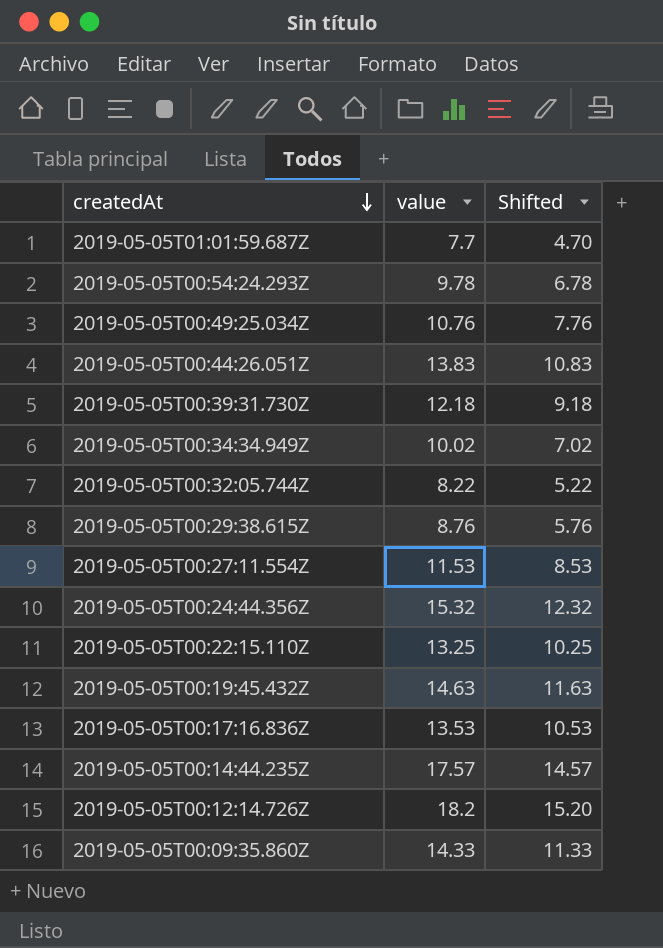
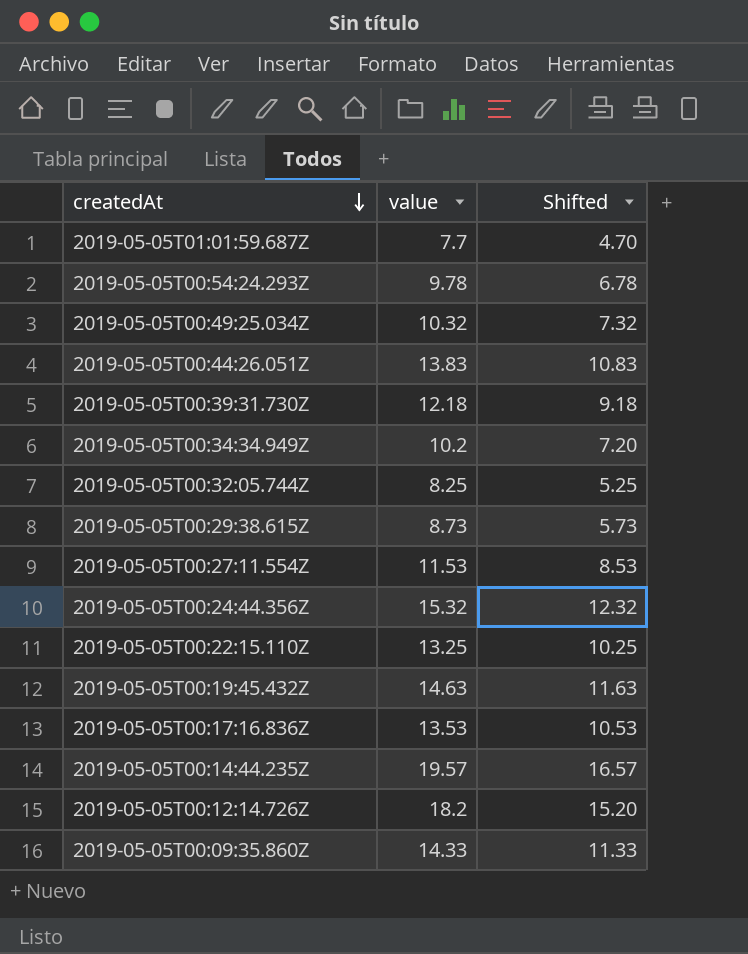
2019-05-05T00:49:25.034Z | value: 10.76 -> 10.32
2019-05-05T00:49:25.034Z | Shifted: 7.76 -> 7.32
2019-05-05T00:34:34.949Z | value: 10.02 -> 10.2
2019-05-05T00:34:34.949Z | Shifted: 7.02 -> 7.20
2019-05-05T00:32:05.744Z | value: 8.22 -> 8.25
2019-05-05T00:32:05.744Z | Shifted: 5.22 -> 5.25
2019-05-05T00:29:38.615Z | value: 8.76 -> 8.73
2019-05-05T00:29:38.615Z | Shifted: 5.76 -> 5.73
2019-05-05T00:14:44.235Z | value: 17.57 -> 19.57
2019-05-05T00:14:44.235Z | Shifted: 14.57 -> 16.57

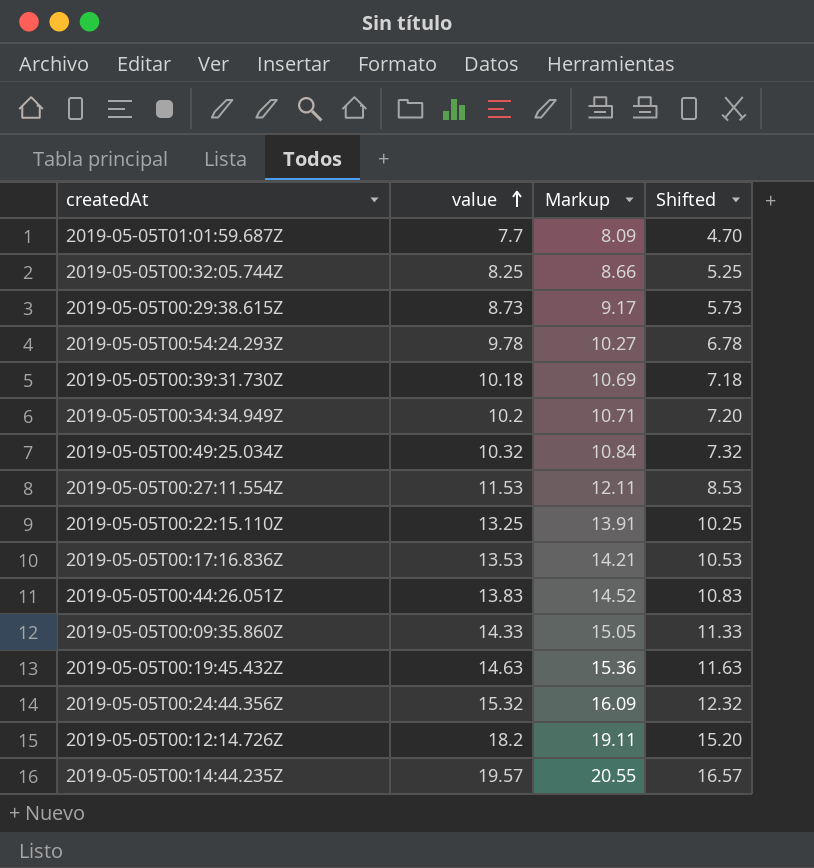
row order: createdAt descending -> value ascending
column Markup | formula: none -> [value] * 1.05
2019-05-05T00:39:31.730Z | value: 12.18 -> 10.18
2019-05-05T00:39:31.730Z | Shifted: 9.18 -> 7.18

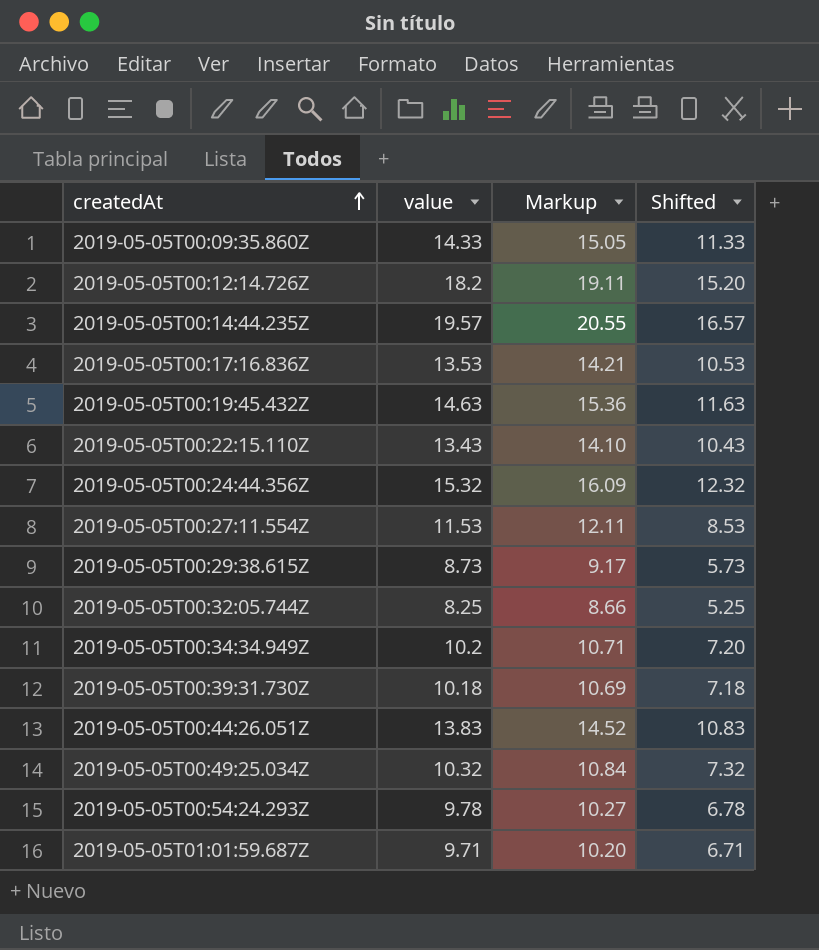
row order: value ascending -> createdAt ascending
2019-05-05T00:22:15.110Z | value: 13.25 -> 13.43
2019-05-05T00:22:15.110Z | Markup: 13.91 -> 14.10
2019-05-05T00:22:15.110Z | Shifted: 10.25 -> 10.43
2019-05-05T01:01:59.687Z | value: 7.7 -> 9.71
2019-05-05T01:01:59.687Z | Markup: 8.09 -> 10.20
2019-05-05T01:01:59.687Z | Shifted: 4.70 -> 6.71

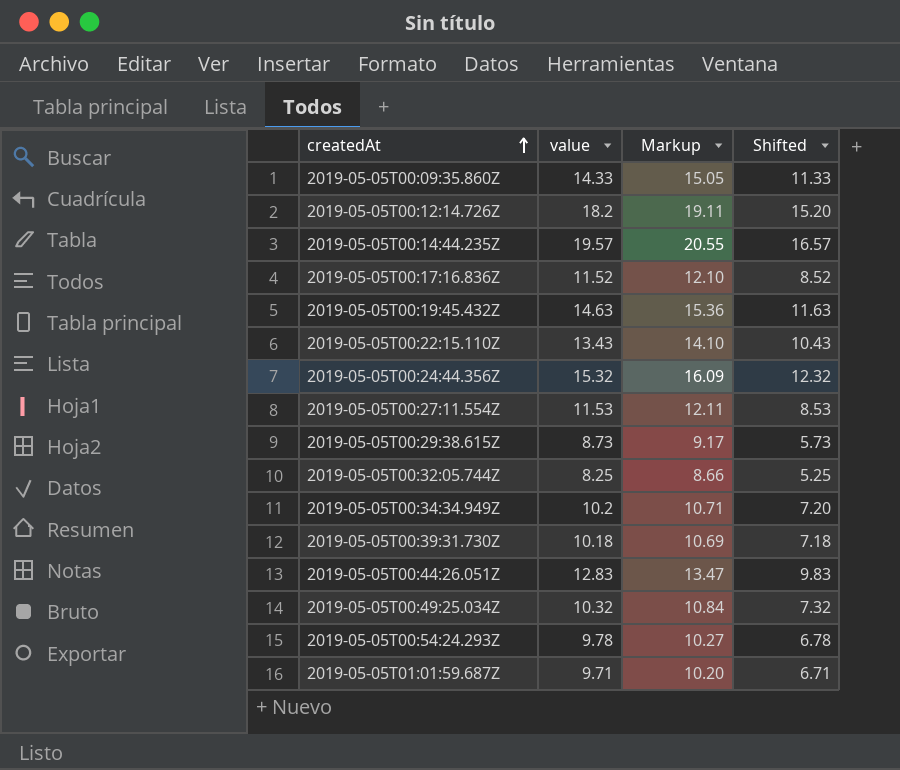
2019-05-05T00:17:16.836Z | value: 13.53 -> 11.52
2019-05-05T00:17:16.836Z | Markup: 14.21 -> 12.10
2019-05-05T00:17:16.836Z | Shifted: 10.53 -> 8.52
2019-05-05T00:44:26.051Z | value: 13.83 -> 12.83
2019-05-05T00:44:26.051Z | Markup: 14.52 -> 13.47
2019-05-05T00:44:26.051Z | Shifted: 10.83 -> 9.83

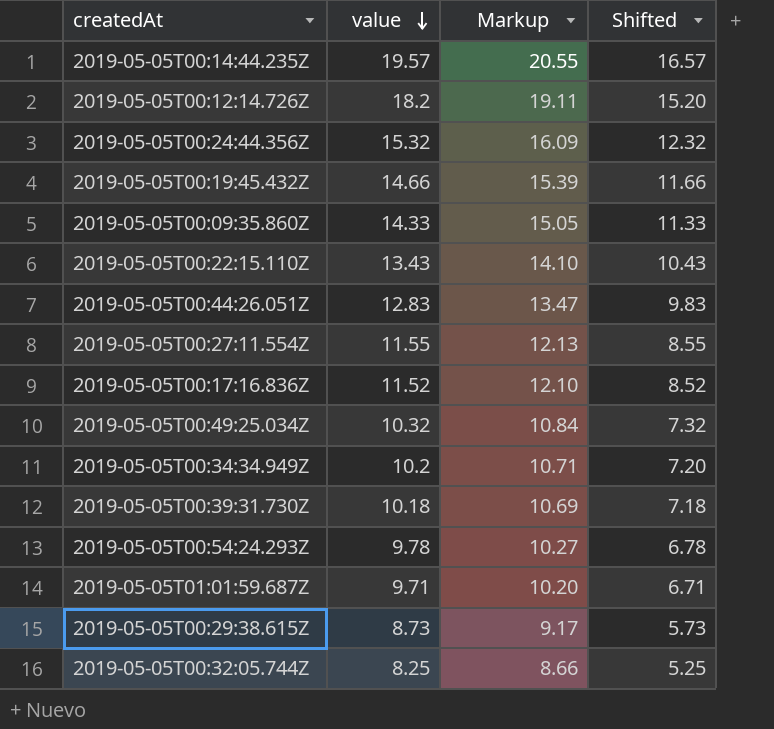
row order: createdAt ascending -> value descending
2019-05-05T00:19:45.432Z | value: 14.63 -> 14.66
2019-05-05T00:19:45.432Z | Markup: 15.36 -> 15.39
2019-05-05T00:19:45.432Z | Shifted: 11.63 -> 11.66
2019-05-05T00:27:11.554Z | value: 11.53 -> 11.55
2019-05-05T00:27:11.554Z | Markup: 12.11 -> 12.13
2019-05-05T00:27:11.554Z | Shifted: 8.53 -> 8.55

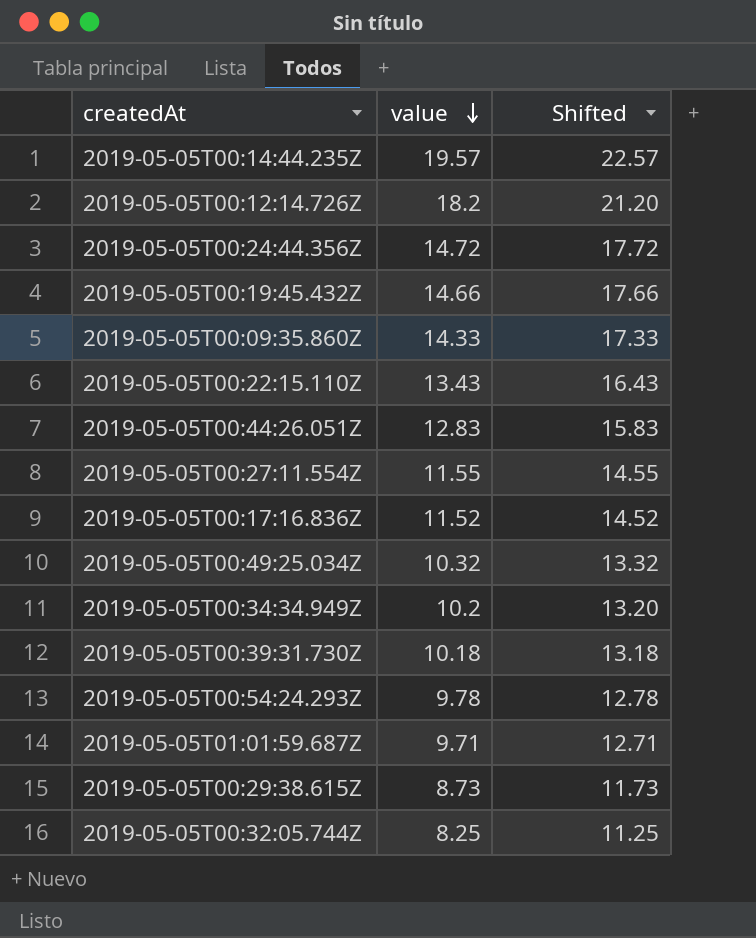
column Markup | formula: [value] * 1.05 -> none
column Shifted | formula: [value] - 3 -> [value] + 3
2019-05-05T00:24:44.356Z | value: 15.32 -> 14.72

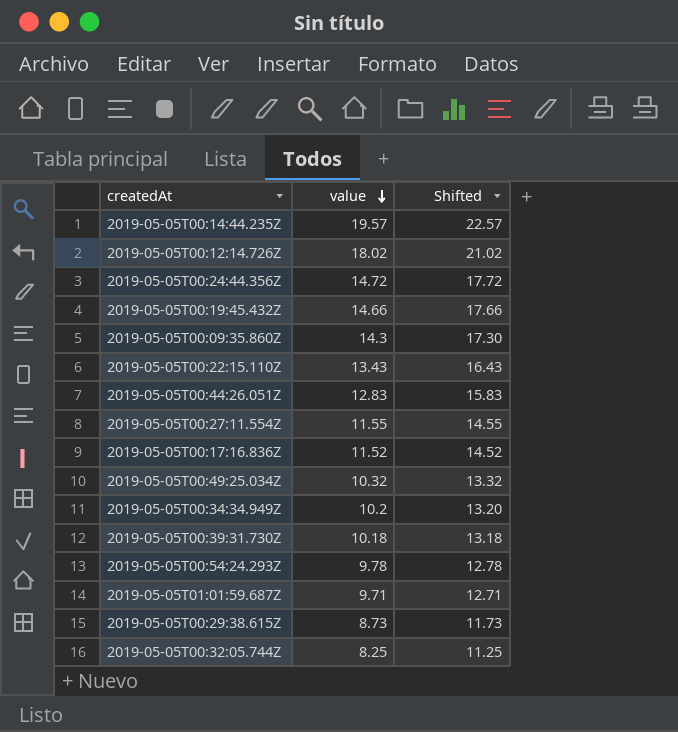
2019-05-05T00:12:14.726Z | value: 18.2 -> 18.02
2019-05-05T00:12:14.726Z | Shifted: 21.20 -> 21.02
2019-05-05T00:09:35.860Z | value: 14.33 -> 14.3
2019-05-05T00:09:35.860Z | Shifted: 17.33 -> 17.30

